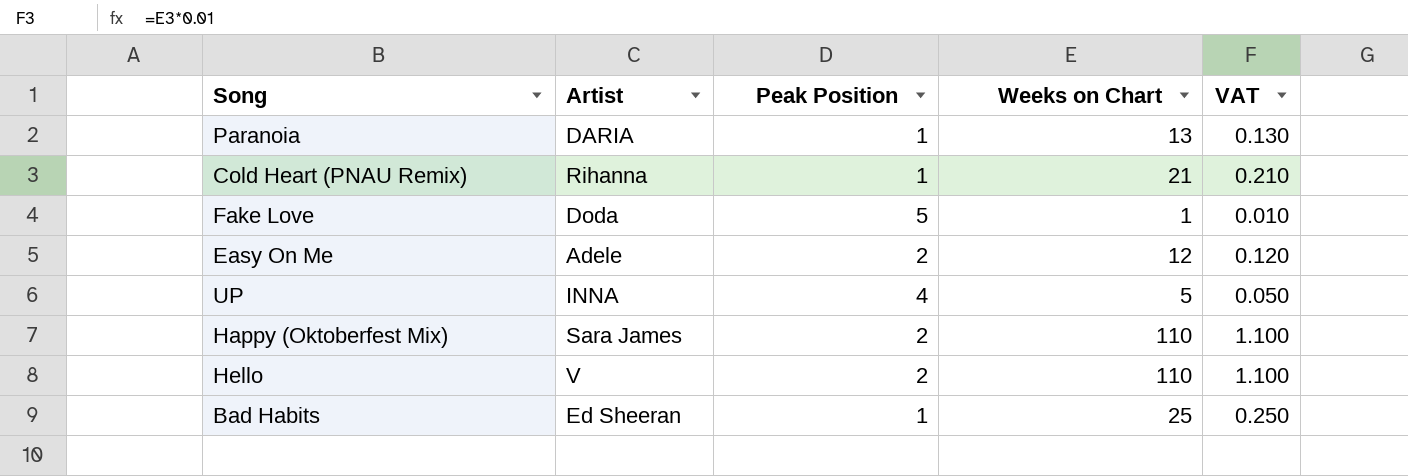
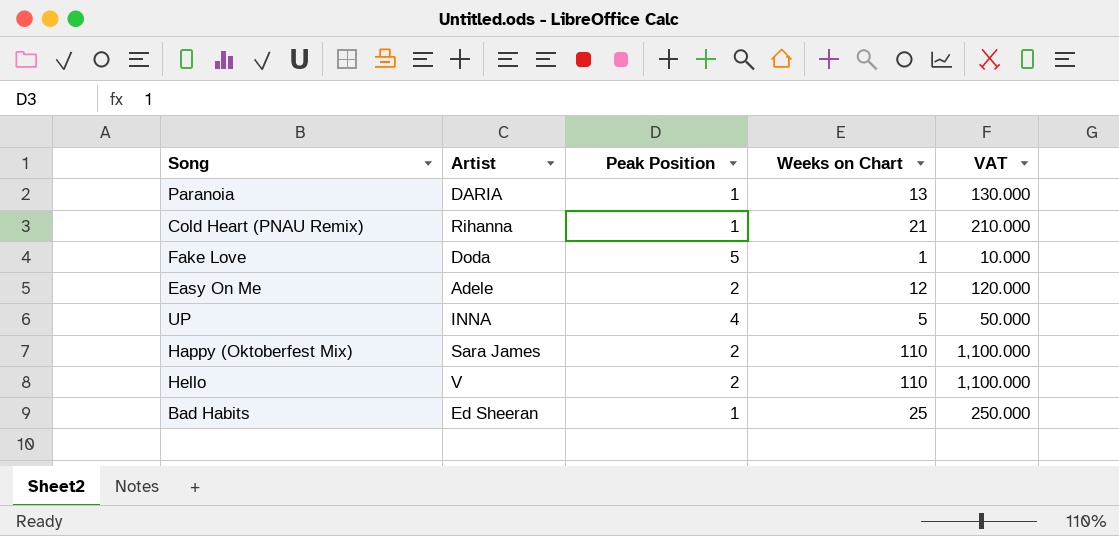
column VAT | formula: [Weeks on Chart] * 0.01 -> [Weeks on Chart] * 10

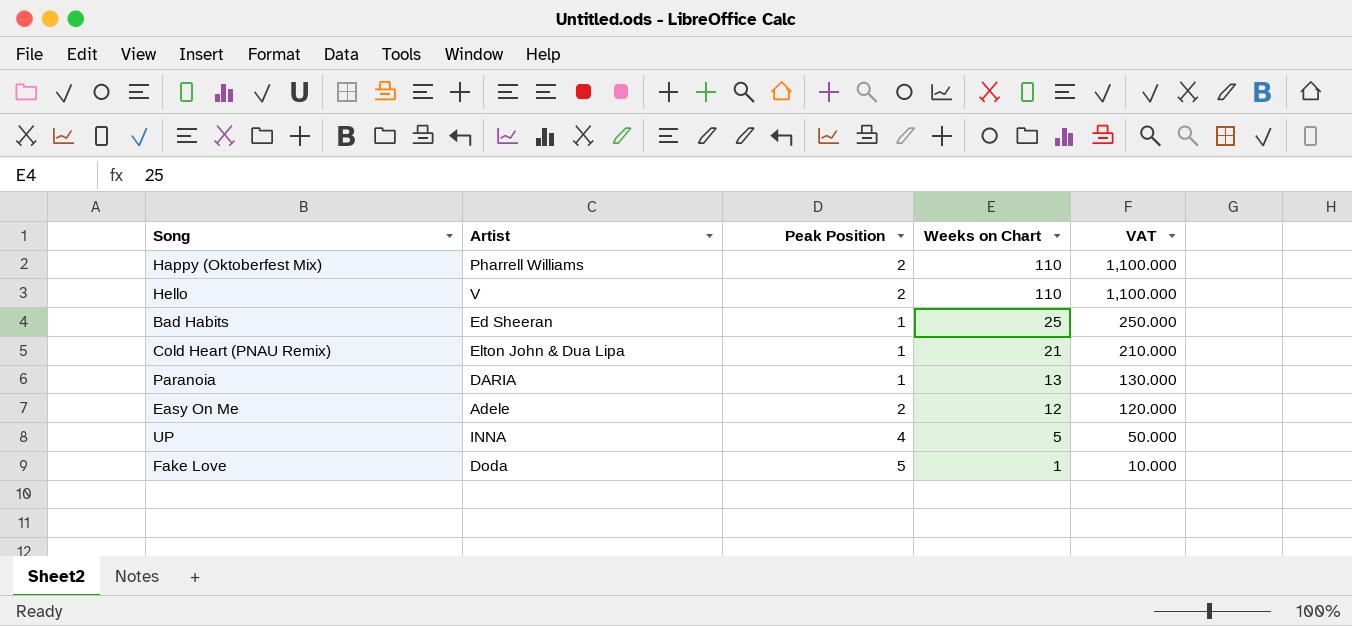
row order: none -> Weeks on Chart descending
Happy (Oktoberfest Mix) | Artist: Sara James -> Pharrell Williams
Cold Heart (PNAU Remix) | Artist: Rihanna -> Elton John & Dua Lipa

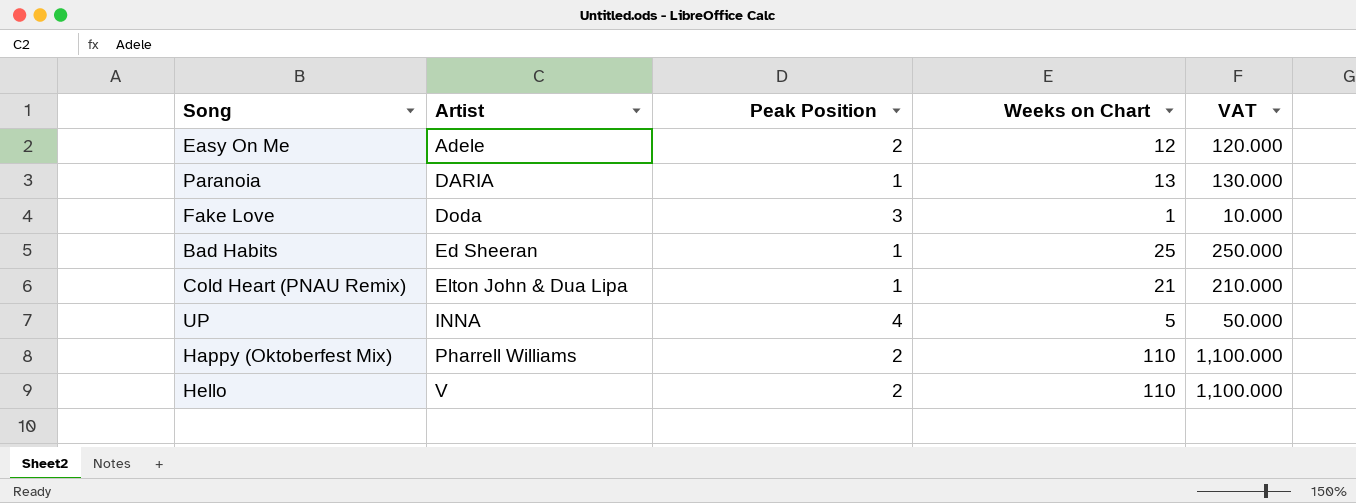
row order: Weeks on Chart descending -> Artist ascending
Fake Love | Peak Position: 5 -> 3

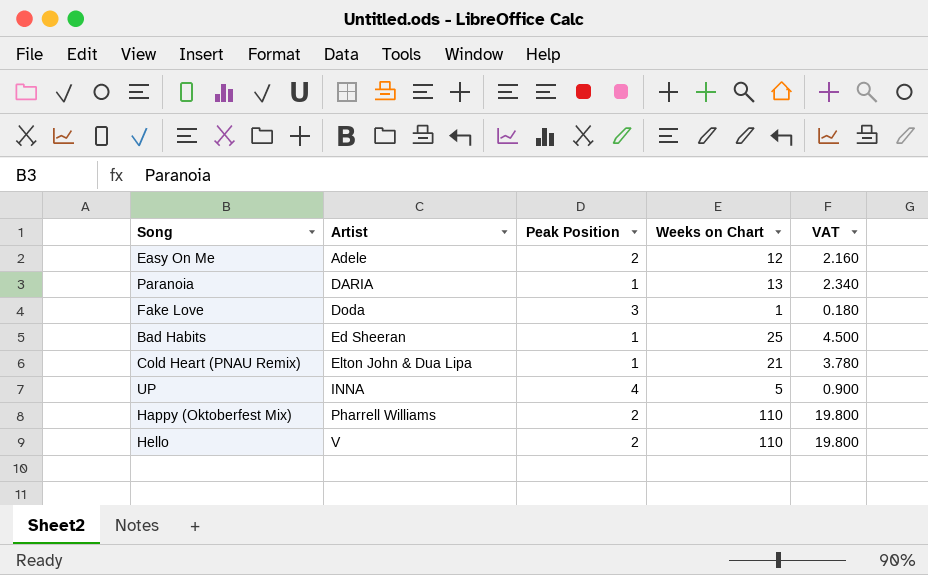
column VAT | formula: [Weeks on Chart] * 10 -> [Weeks on Chart] * 0.18

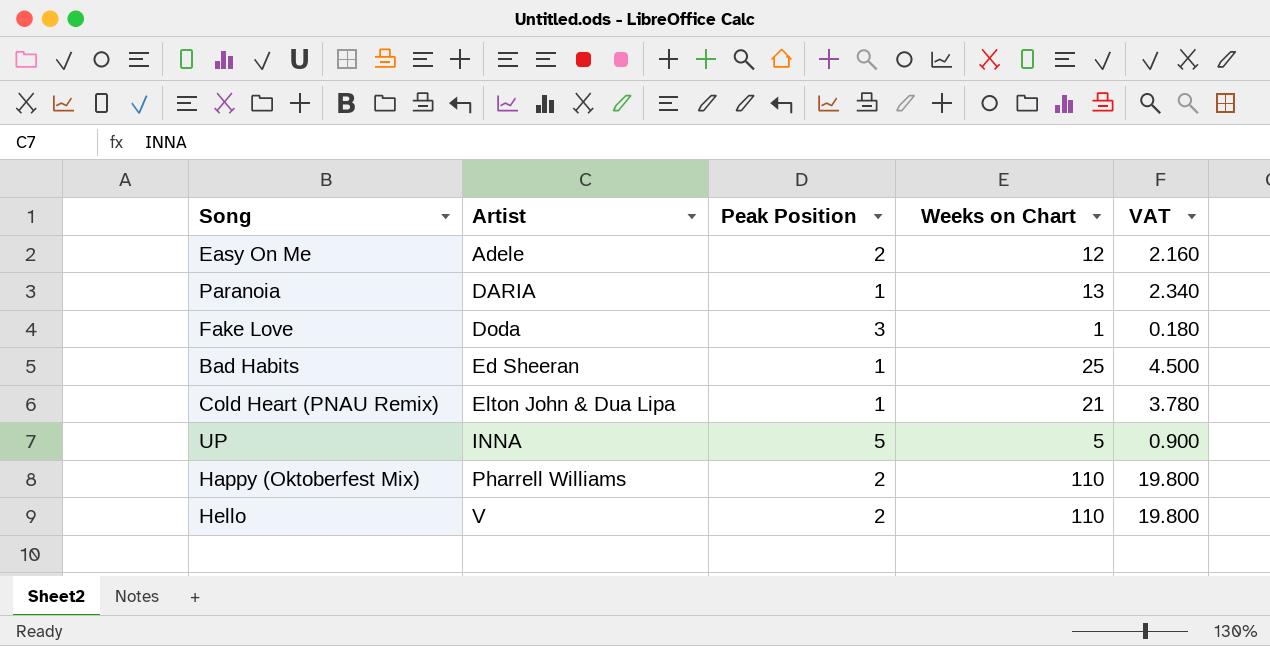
UP | Peak Position: 4 -> 5

